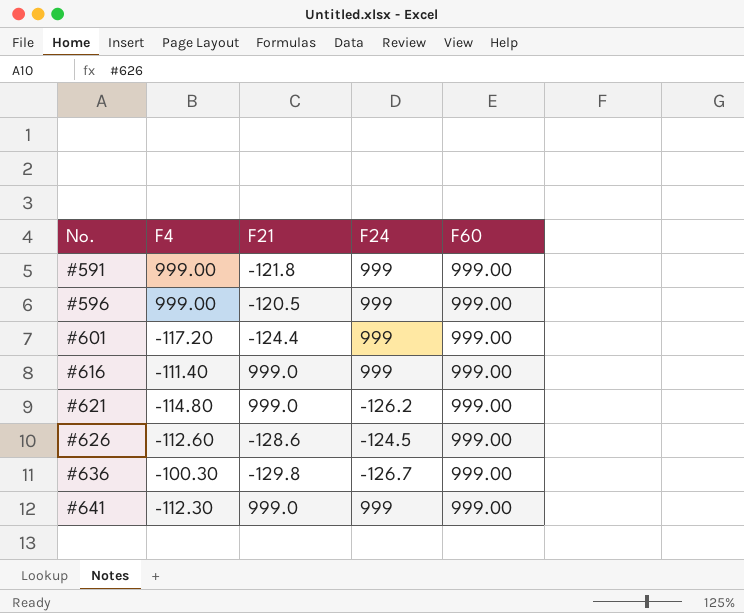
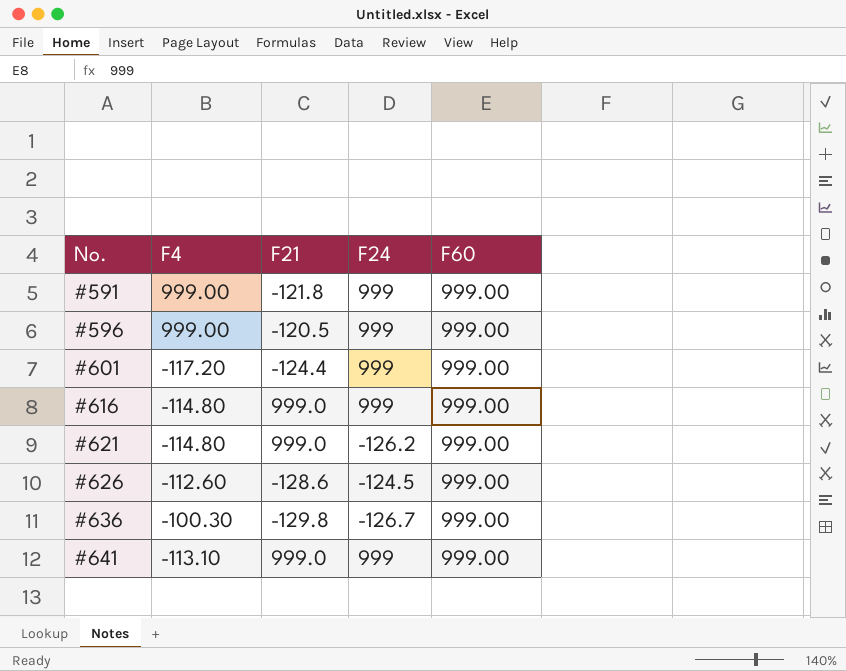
#616 | F4: -111.40 -> -114.80
#641 | F4: -112.30 -> -113.10

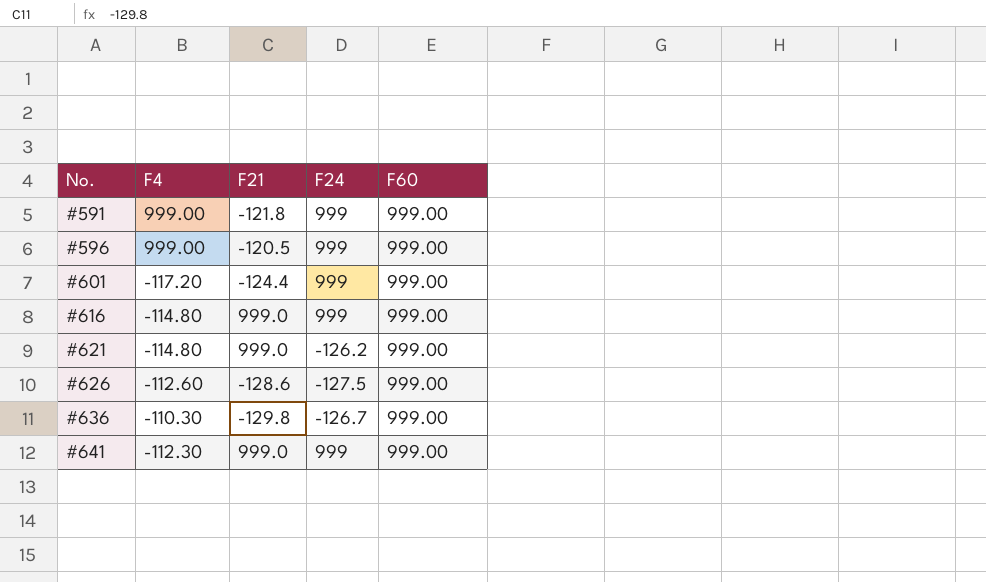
#626 | F24: -124.5 -> -127.5
#636 | F4: -100.30 -> -110.30
#641 | F4: -113.10 -> -112.30

